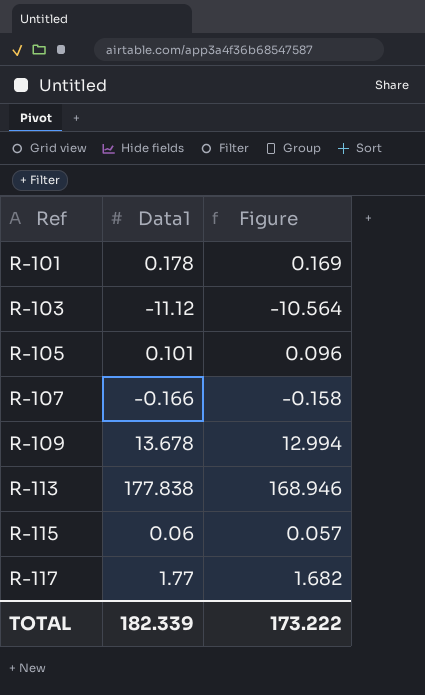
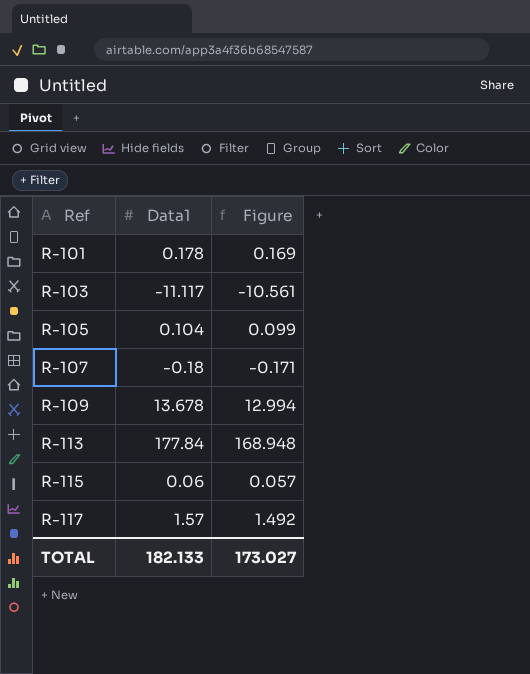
R-103 | Data1: -11.12 -> -11.117
R-103 | Figure: -10.564 -> -10.561
R-105 | Data1: 0.101 -> 0.104
R-105 | Figure: 0.096 -> 0.099
R-107 | Data1: -0.166 -> -0.18
R-107 | Figure: -0.158 -> -0.171
R-113 | Data1: 177.838 -> 177.84
R-113 | Figure: 168.946 -> 168.948
R-117 | Data1: 1.77 -> 1.57
R-117 | Figure: 1.682 -> 1.492
TOTAL | Data1: 182.339 -> 182.133
TOTAL | Figure: 173.222 -> 173.027

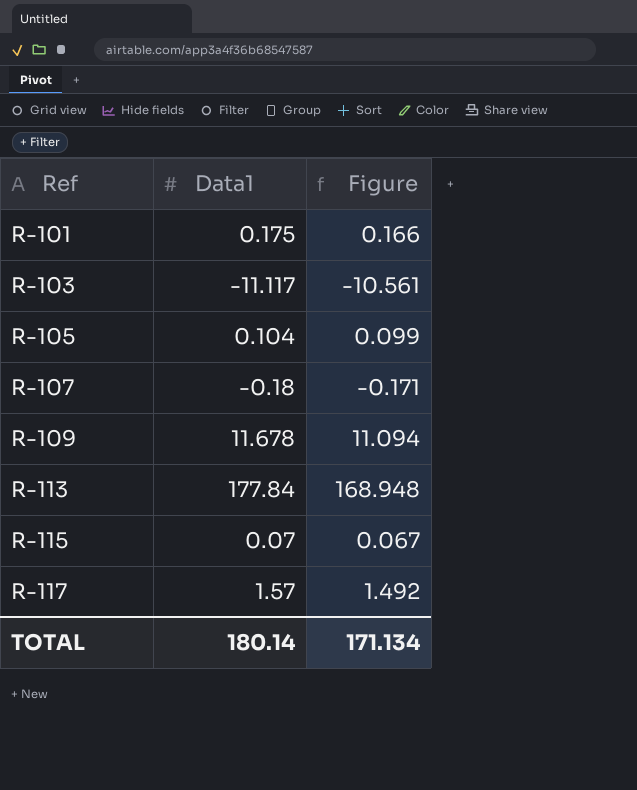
R-101 | Data1: 0.178 -> 0.175
R-101 | Figure: 0.169 -> 0.166
R-109 | Data1: 13.678 -> 11.678
R-109 | Figure: 12.994 -> 11.094
R-115 | Data1: 0.06 -> 0.07
R-115 | Figure: 0.057 -> 0.067
TOTAL | Data1: 182.133 -> 180.14
TOTAL | Figure: 173.027 -> 171.134

